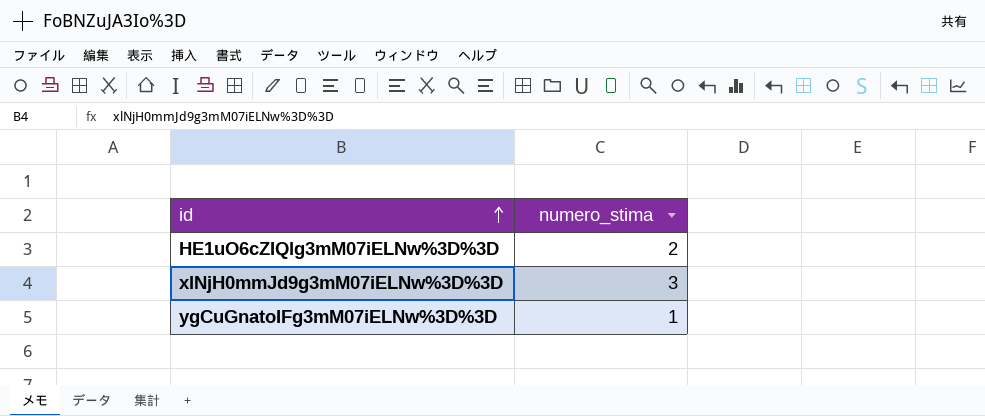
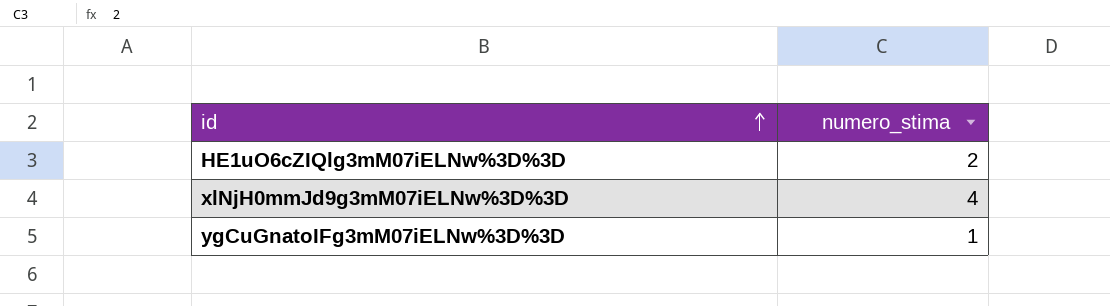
xlNjH0mmJd9g3mM07iELNw%3D%3D | numero_stima: 3 -> 4

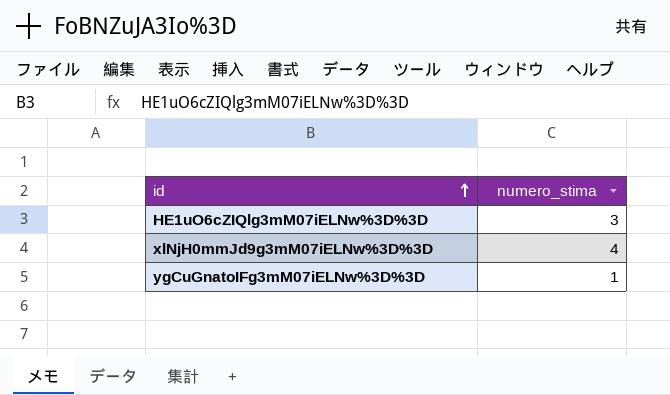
HE1uO6cZIQlg3mM07iELNw%3D%3D | numero_stima: 2 -> 3

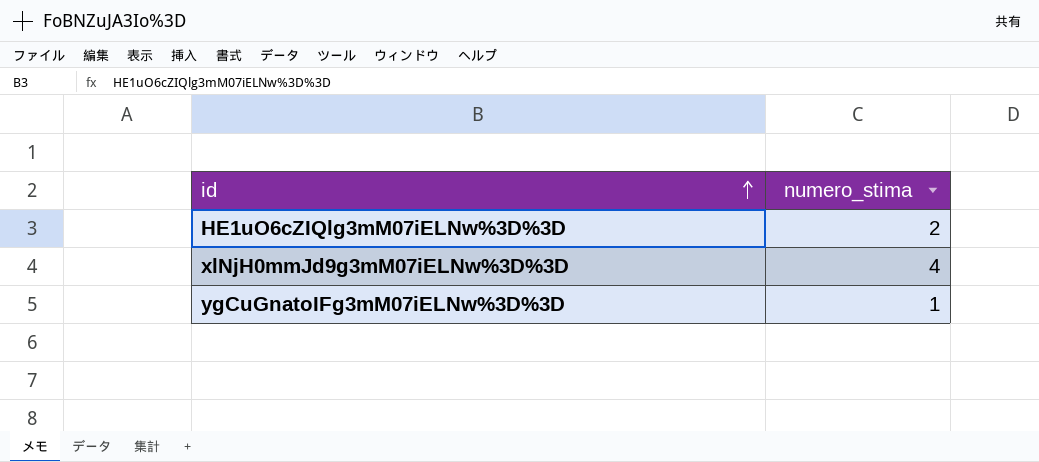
HE1uO6cZIQlg3mM07iELNw%3D%3D | numero_stima: 3 -> 2

